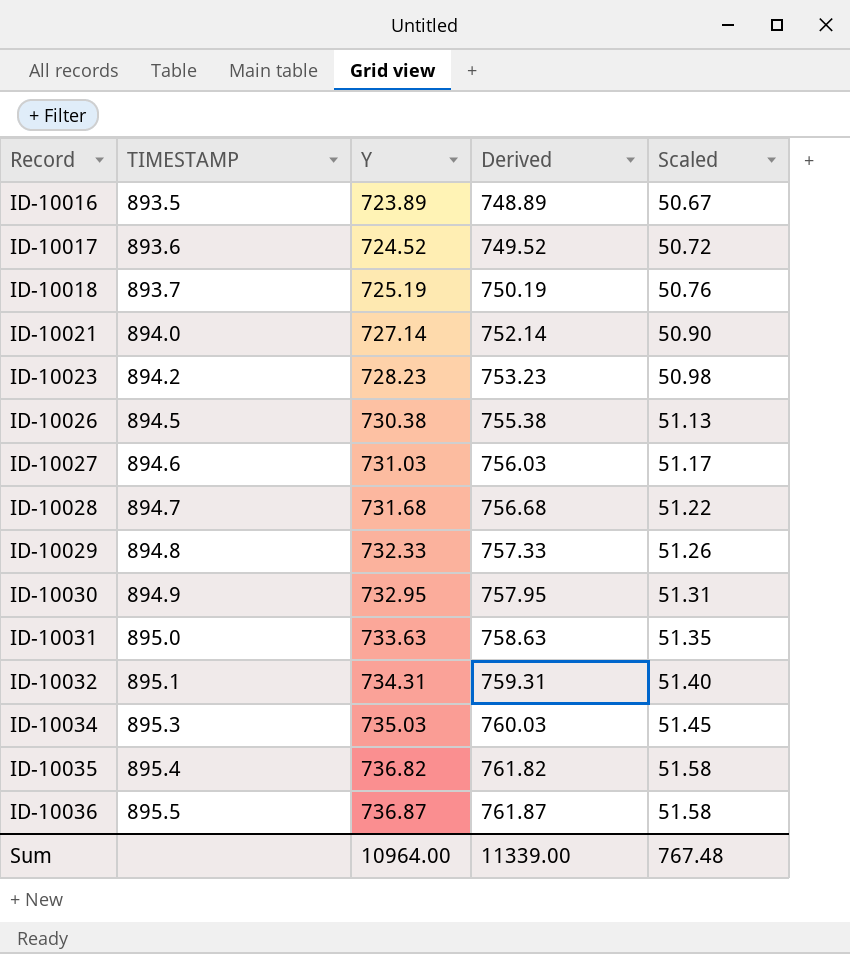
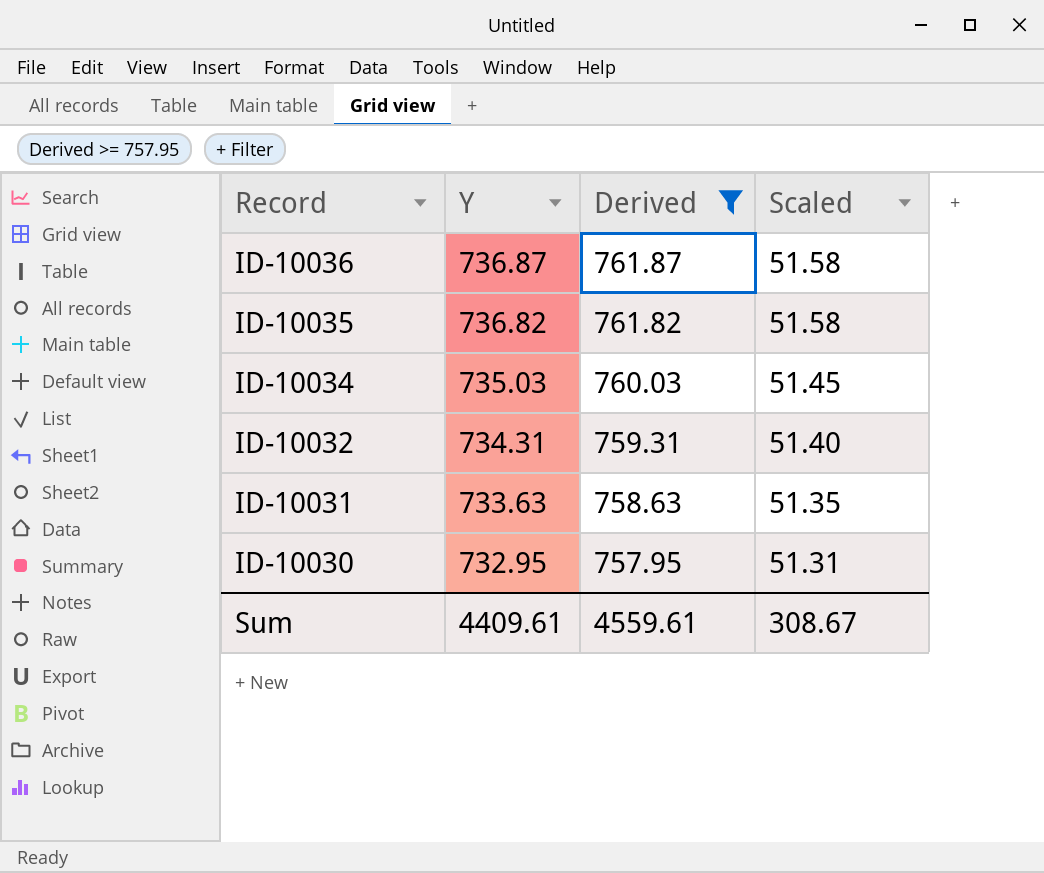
filter: none -> Derived >= 757.95
row order: Record ascending -> Record descending
column TIMESTAMP | position: 2 -> none
Sum | Y: 10964.00 -> 4409.61
Sum | Derived: 11339.00 -> 4559.61
Sum | Scaled: 767.48 -> 308.67

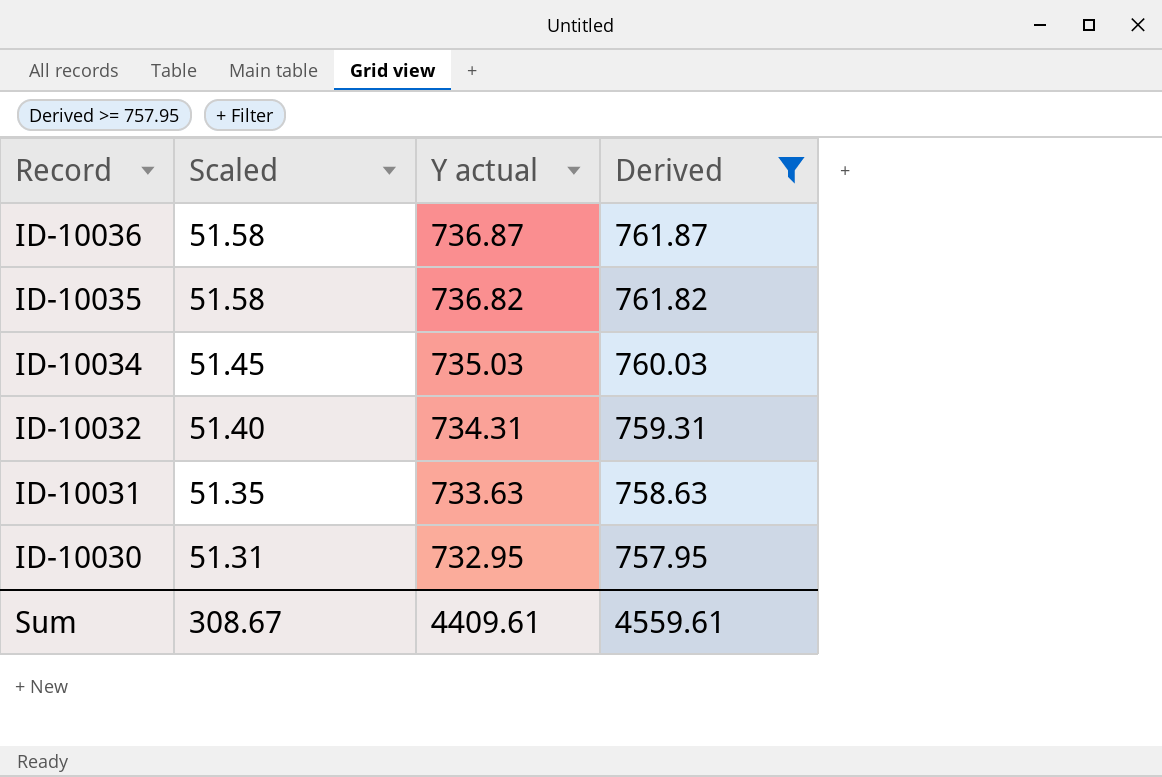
column Scaled | position: 4 -> 2
column name: Y -> Y actual

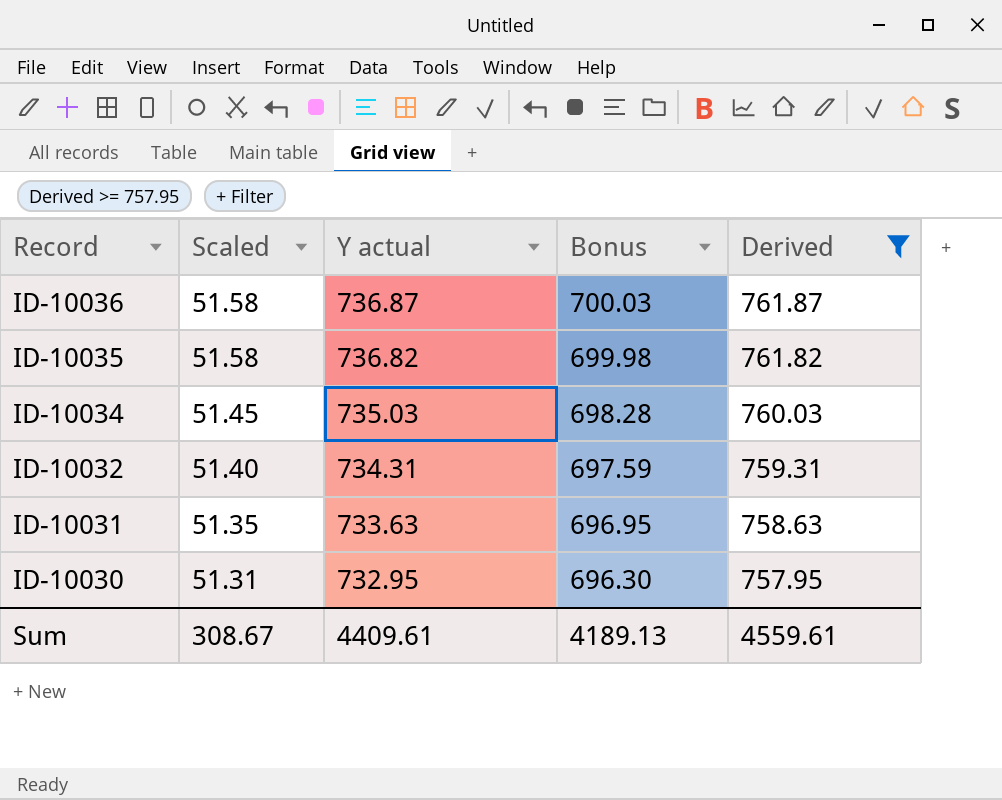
column Bonus | formula: none -> [Y actual] * 0.95

